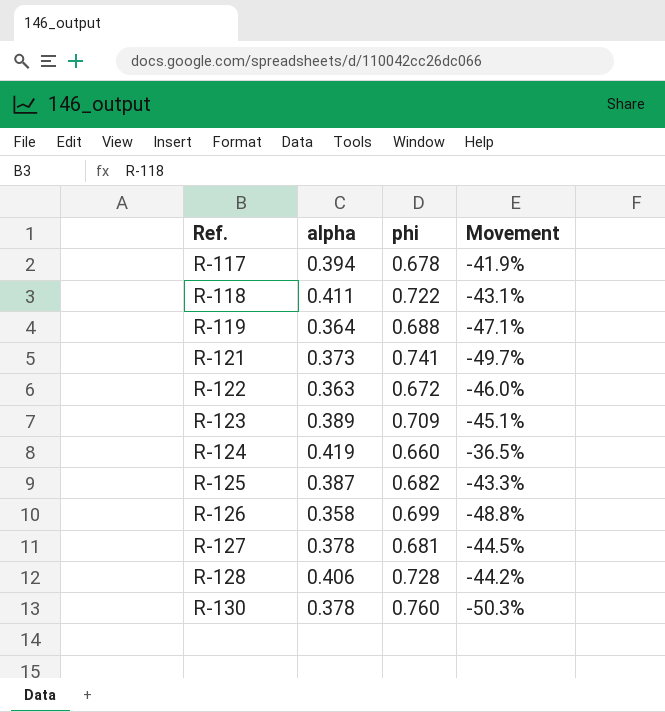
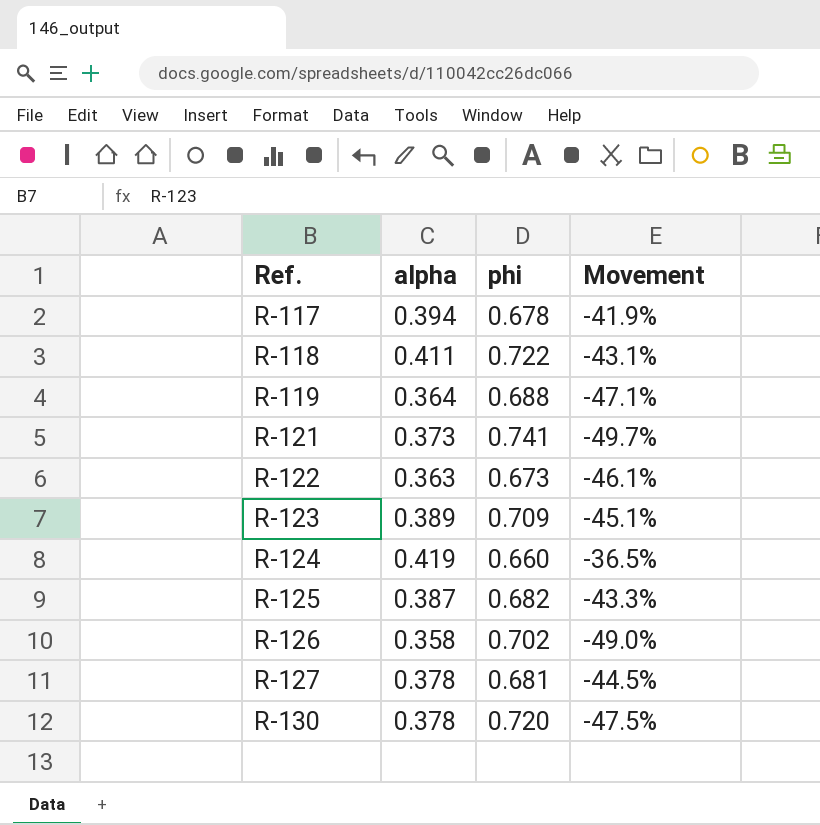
row R-128: 0.406 | 0.728 | -44.2% -> none
R-122 | phi: 0.672 -> 0.673
R-122 | Movement: -46.0% -> -46.1%
R-126 | phi: 0.699 -> 0.702
R-126 | Movement: -48.8% -> -49.0%
R-130 | phi: 0.760 -> 0.720
R-130 | Movement: -50.3% -> -47.5%

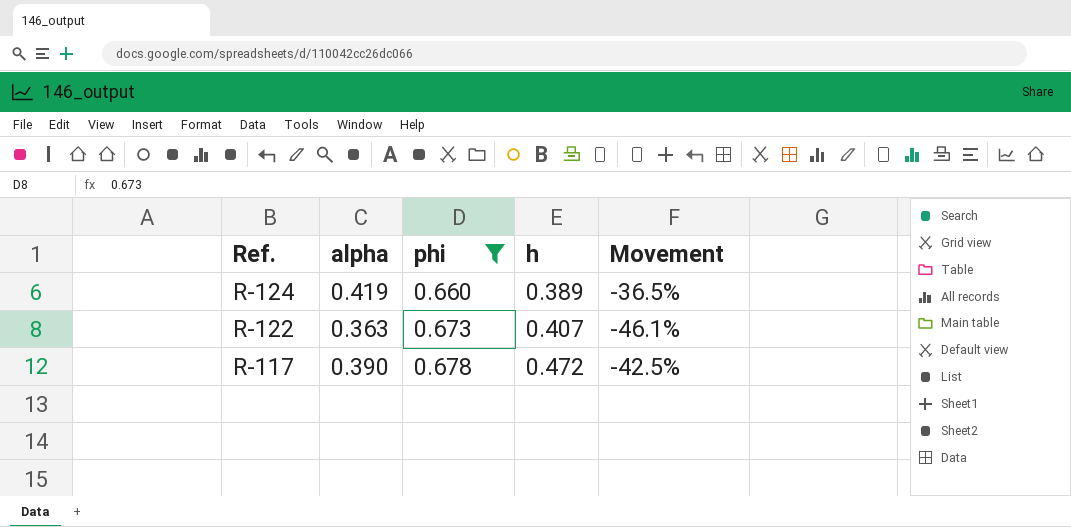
filter: none -> phi <= 0.678
row order: Ref. ascending -> Ref. descending
column h | position: none -> 4
R-117 | alpha: 0.394 -> 0.390
R-117 | Movement: -41.9% -> -42.5%

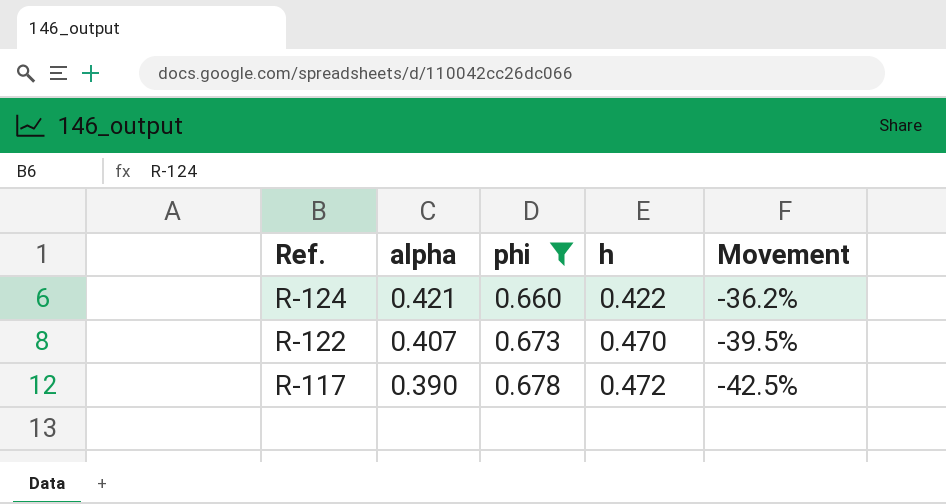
R-124 | alpha: 0.419 -> 0.421
R-124 | h: 0.389 -> 0.422
R-124 | Movement: -36.5% -> -36.2%
R-122 | alpha: 0.363 -> 0.407
R-122 | h: 0.407 -> 0.470
R-122 | Movement: -46.1% -> -39.5%

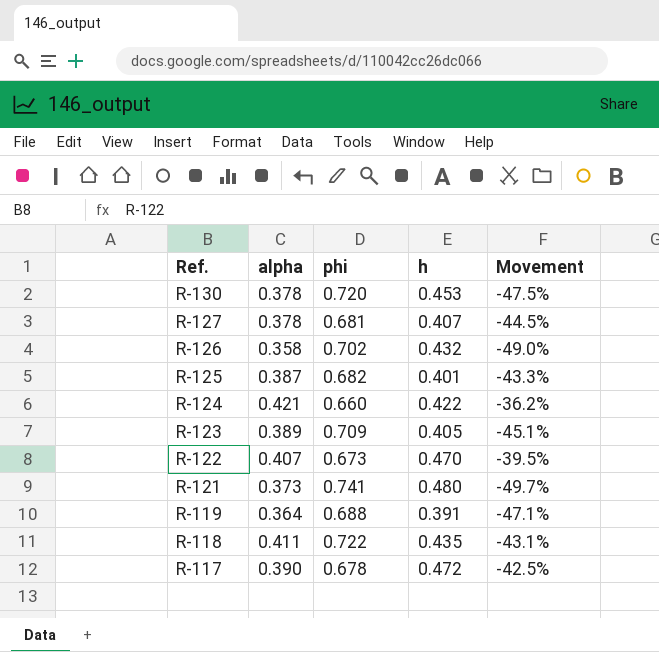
filter: phi <= 0.678 -> none

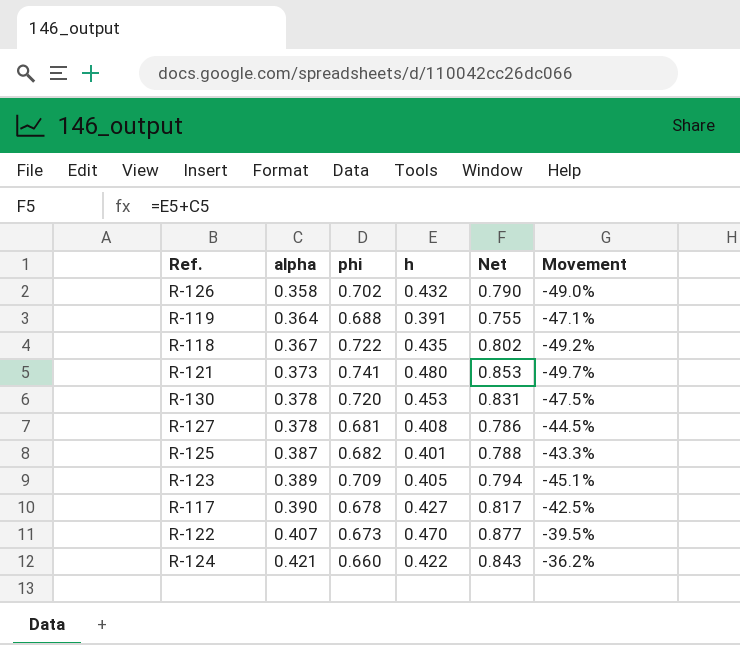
row order: Ref. descending -> alpha ascending
column Net | formula: none -> [alpha] + [h]
R-118 | alpha: 0.411 -> 0.367
R-118 | Movement: -43.1% -> -49.2%
R-127 | h: 0.407 -> 0.408
R-117 | h: 0.472 -> 0.427

